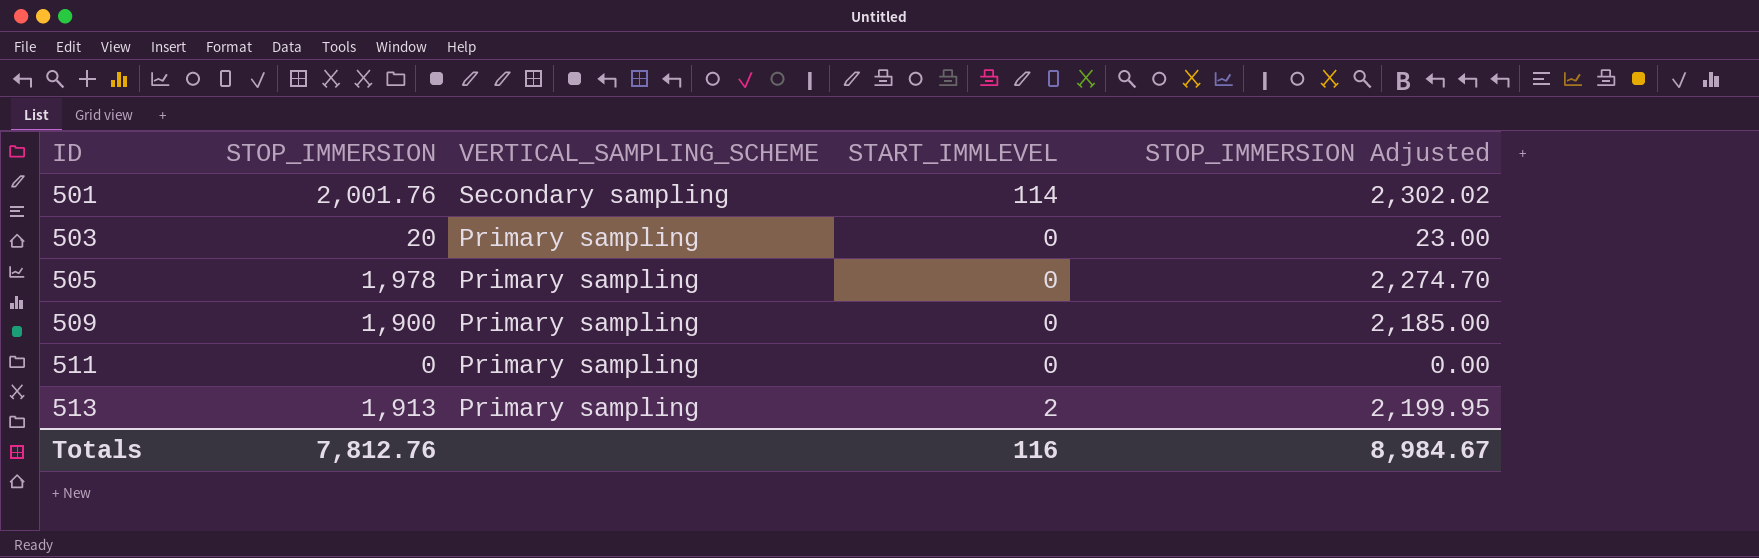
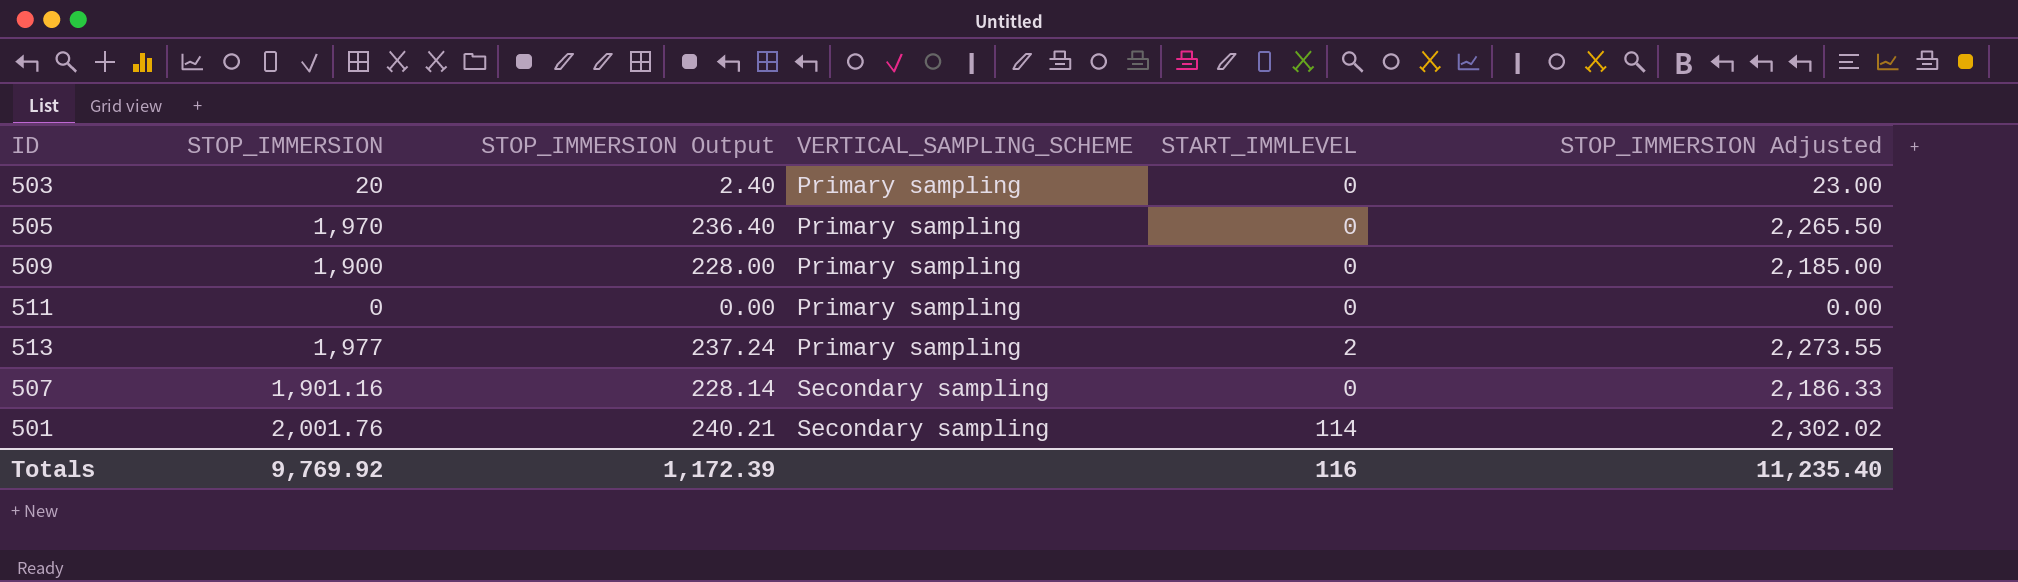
row order: ID ascending -> VERTICAL_SAMPLING_SCHEME ascending
column STOP_IMMERSION Output | formula: none -> [STOP_IMMERSION] * 0.12
505 | STOP_IMMERSION: 1,978 -> 1,970
505 | STOP_IMMERSION Adjusted: 2,274.70 -> 2,265.50
513 | STOP_IMMERSION: 1,913 -> 1,977
513 | STOP_IMMERSION Adjusted: 2,199.95 -> 2,273.55
row 507: none -> 1,901.16 | 228.14 | Secondary sampling | 0 | 2,186.33
Totals | STOP_IMMERSION: 7,812.76 -> 9,769.92
Totals | STOP_IMMERSION Adjusted: 8,984.67 -> 11,235.40

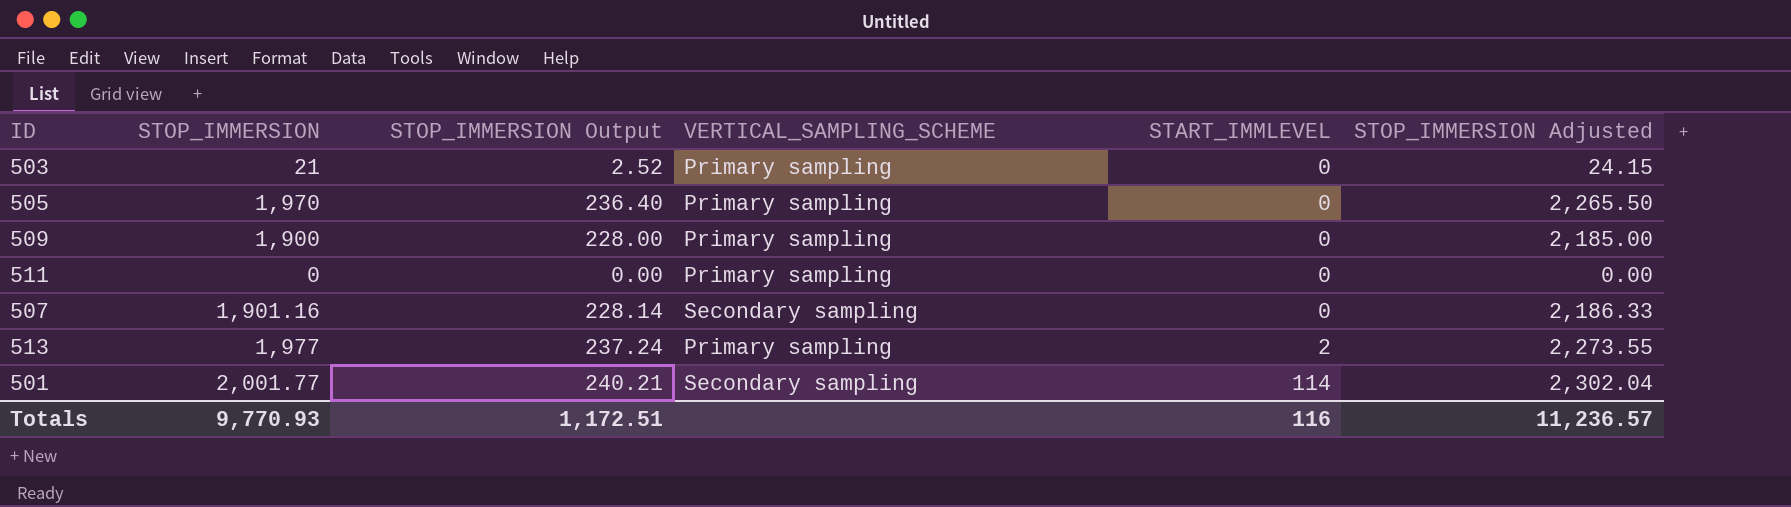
row order: VERTICAL_SAMPLING_SCHEME ascending -> START_IMMLEVEL ascending
503 | STOP_IMMERSION: 20 -> 21
503 | STOP_IMMERSION Output: 2.40 -> 2.52
503 | STOP_IMMERSION Adjusted: 23.00 -> 24.15
501 | STOP_IMMERSION: 2,001.76 -> 2,001.77
501 | STOP_IMMERSION Adjusted: 2,302.02 -> 2,302.04
Totals | STOP_IMMERSION: 9,769.92 -> 9,770.93
Totals | STOP_IMMERSION Output: 1,172.39 -> 1,172.51
Totals | STOP_IMMERSION Adjusted: 11,235.40 -> 11,236.57

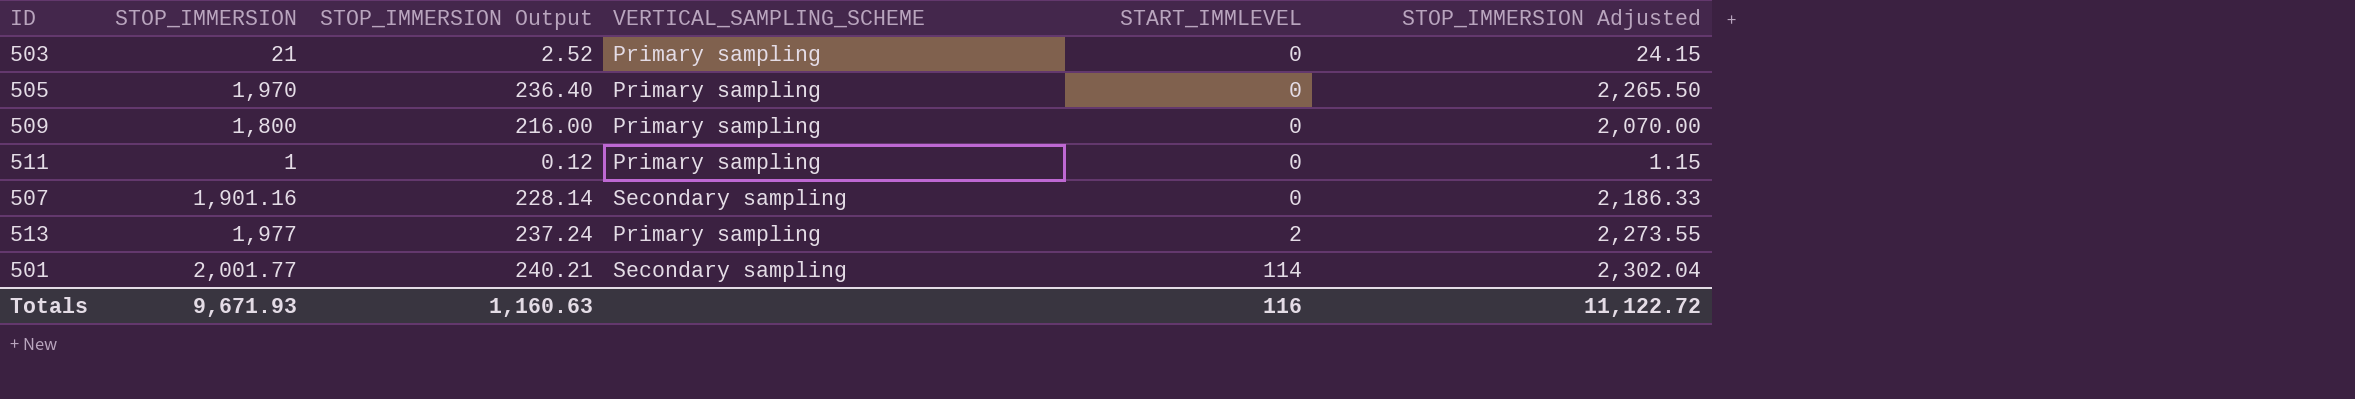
509 | STOP_IMMERSION: 1,900 -> 1,800
509 | STOP_IMMERSION Output: 228.00 -> 216.00
509 | STOP_IMMERSION Adjusted: 2,185.00 -> 2,070.00
511 | STOP_IMMERSION: 0 -> 1
511 | STOP_IMMERSION Output: 0.00 -> 0.12
511 | STOP_IMMERSION Adjusted: 0.00 -> 1.15
Totals | STOP_IMMERSION: 9,770.93 -> 9,671.93
Totals | STOP_IMMERSION Output: 1,172.51 -> 1,160.63
Totals | STOP_IMMERSION Adjusted: 11,236.57 -> 11,122.72

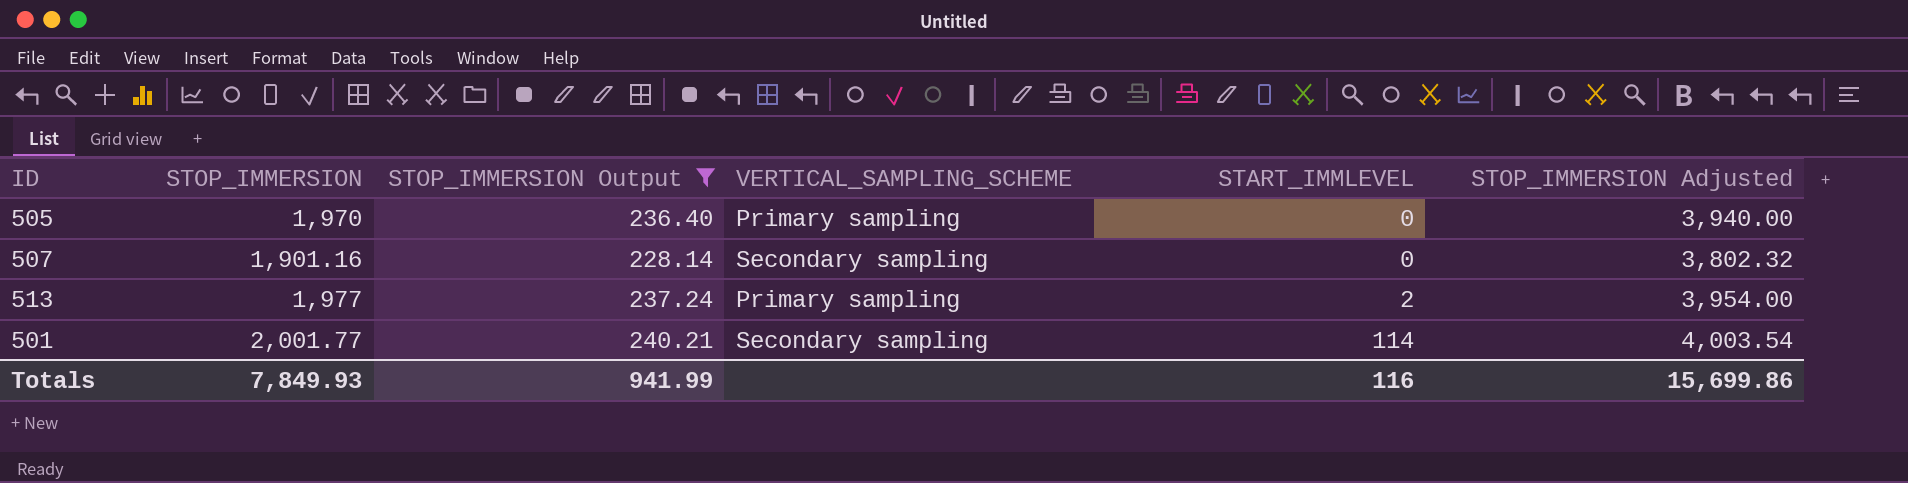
filter: none -> STOP_IMMERSION Output >= 228.14
column STOP_IMMERSION Adjusted | formula: [STOP_IMMERSION] * 1.15 -> [STOP_IMMERSION] * 2
Totals | STOP_IMMERSION: 9,671.93 -> 7,849.93
Totals | STOP_IMMERSION Output: 1,160.63 -> 941.99
Totals | STOP_IMMERSION Adjusted: 11,122.72 -> 15,699.86

